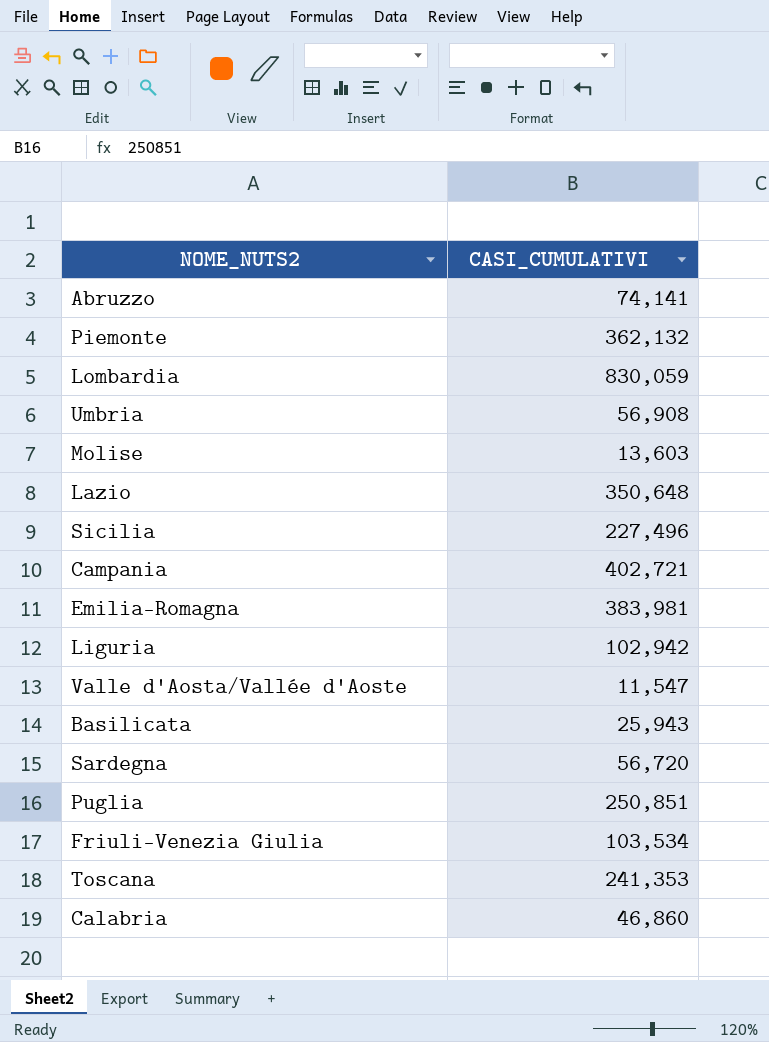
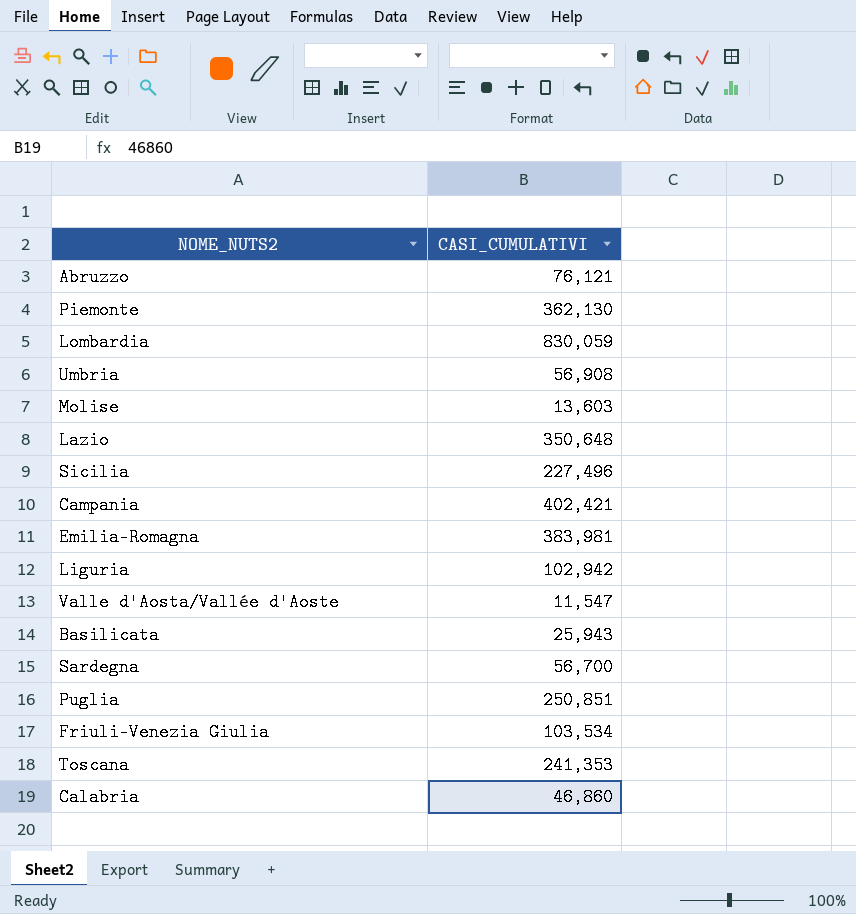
Abruzzo | CASI_CUMULATIVI: 74,141 -> 76,121
Piemonte | CASI_CUMULATIVI: 362,132 -> 362,130
Campania | CASI_CUMULATIVI: 402,721 -> 402,421
Sardegna | CASI_CUMULATIVI: 56,720 -> 56,700

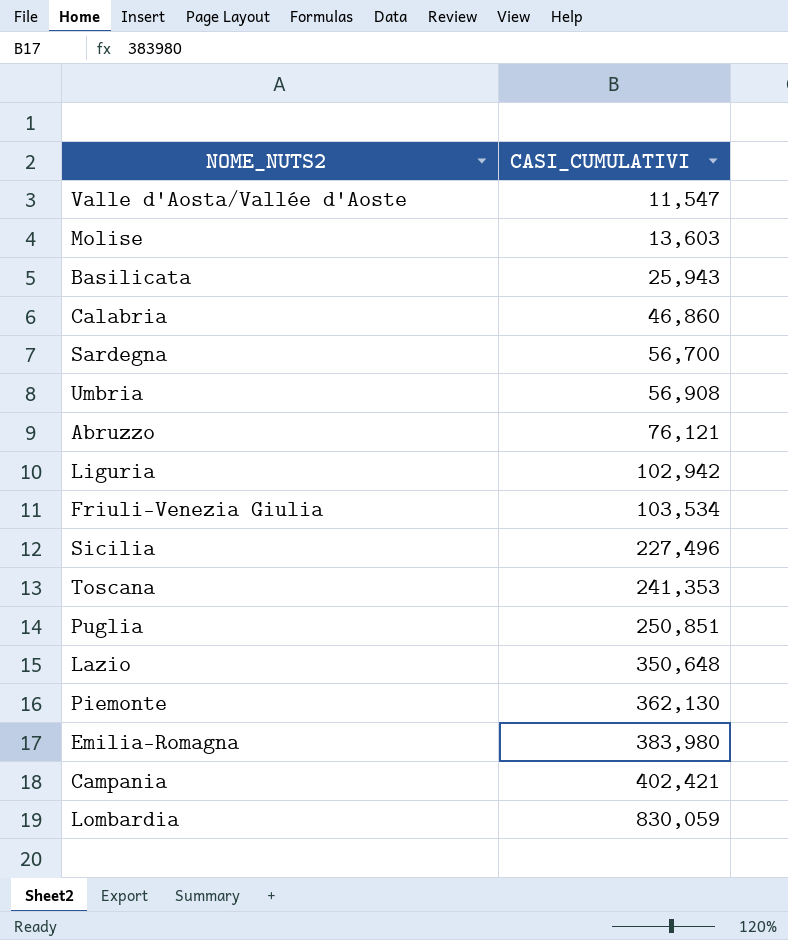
row order: none -> CASI_CUMULATIVI ascending
Emilia-Romagna | CASI_CUMULATIVI: 383,981 -> 383,980

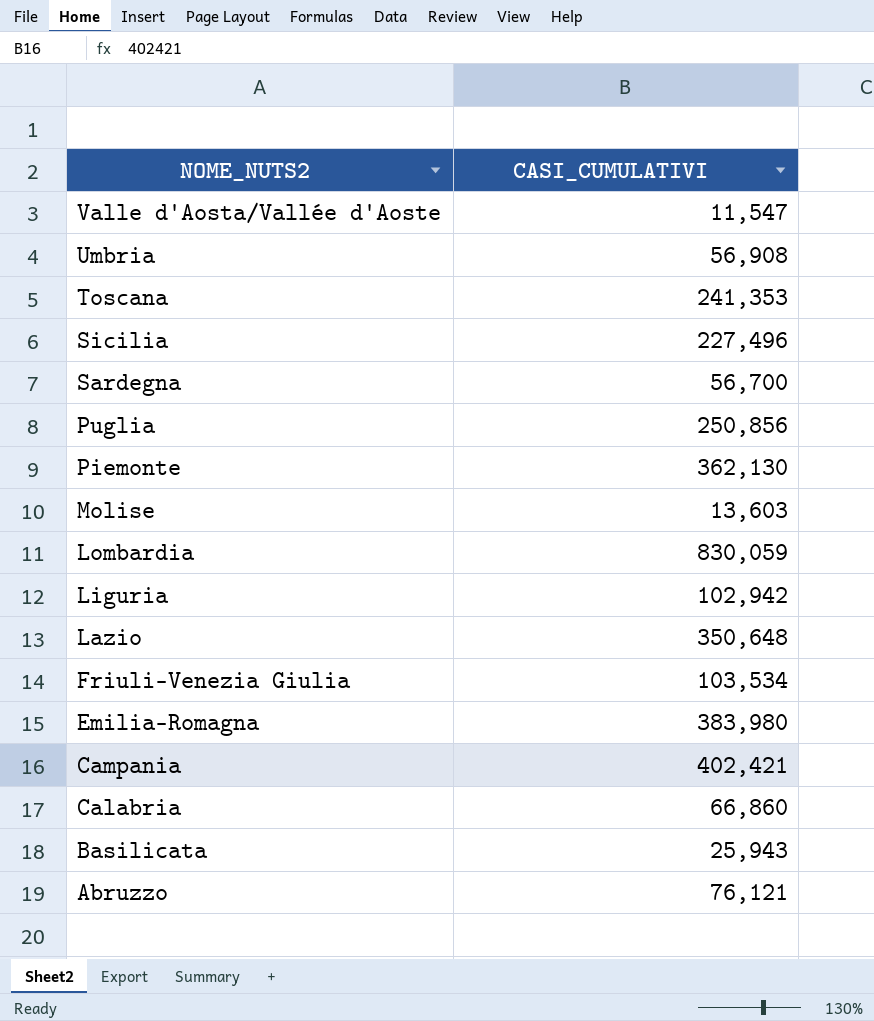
row order: CASI_CUMULATIVI ascending -> NOME_NUTS2 descending
Puglia | CASI_CUMULATIVI: 250,851 -> 250,856
Calabria | CASI_CUMULATIVI: 46,860 -> 66,860

